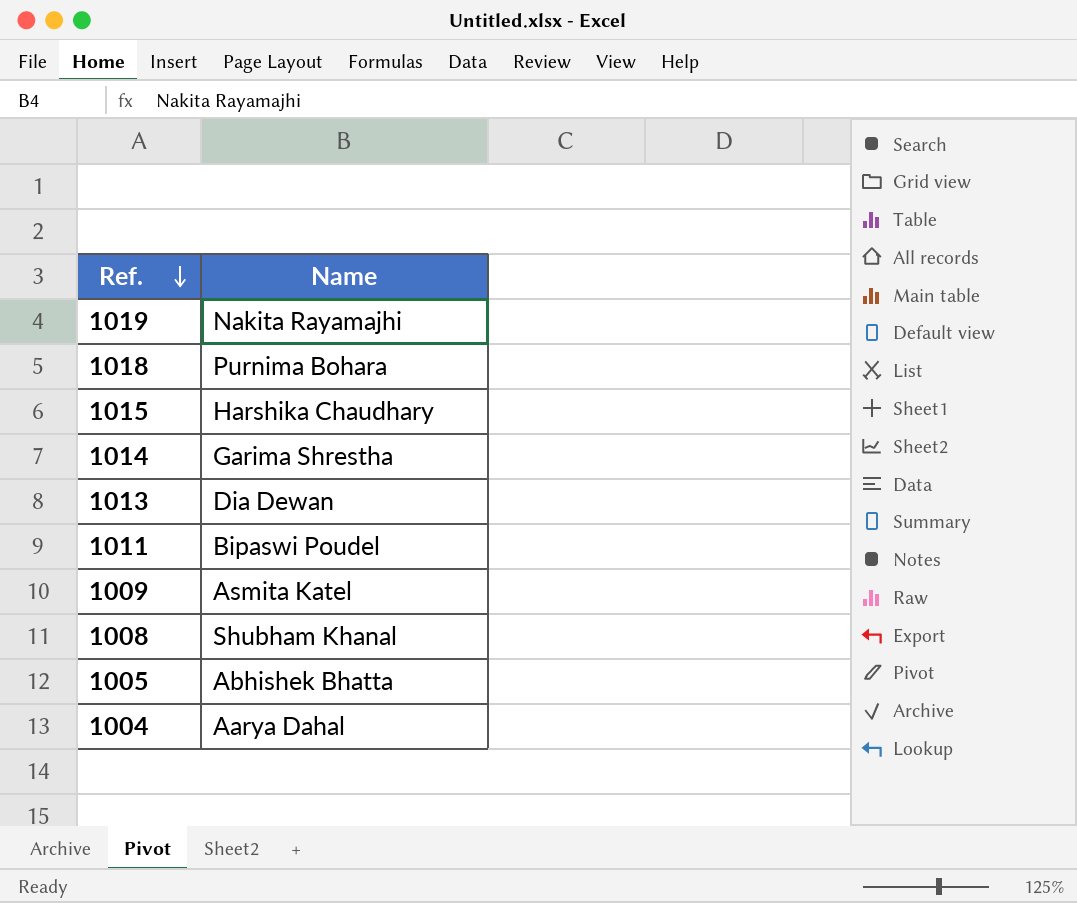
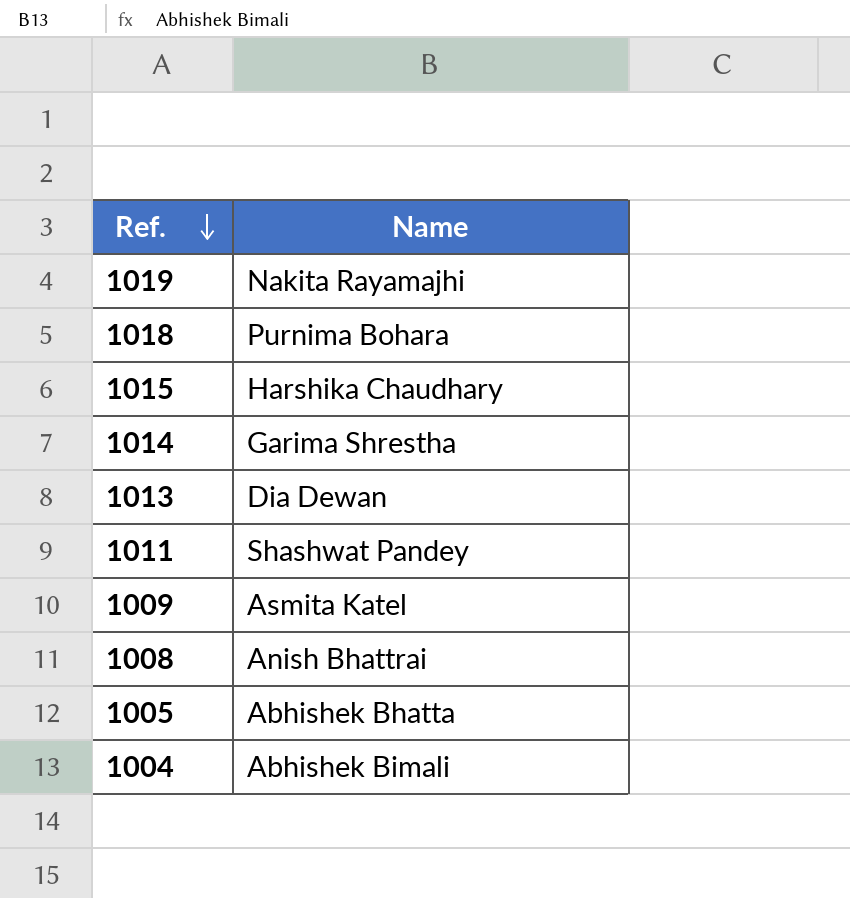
1011 | Name: Bipaswi Poudel -> Shashwat Pandey
1008 | Name: Shubham Khanal -> Anish Bhattrai
1004 | Name: Aarya Dahal -> Abhishek Bimali

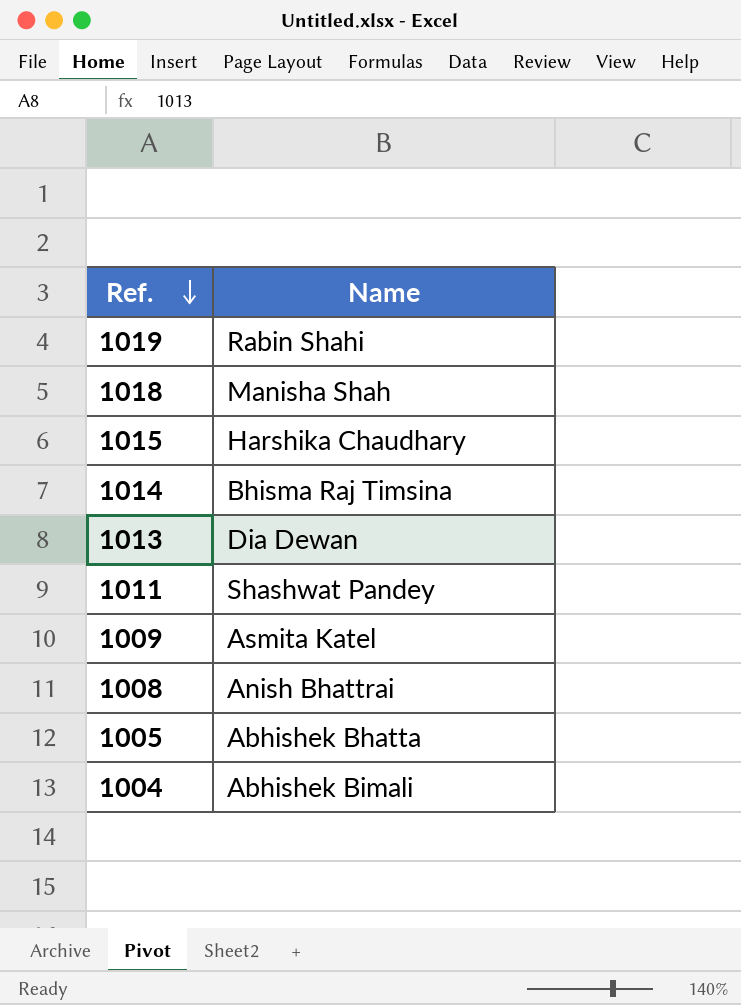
1019 | Name: Nakita Rayamajhi -> Rabin Shahi
1018 | Name: Purnima Bohara -> Manisha Shah
1014 | Name: Garima Shrestha -> Bhisma Raj Timsina

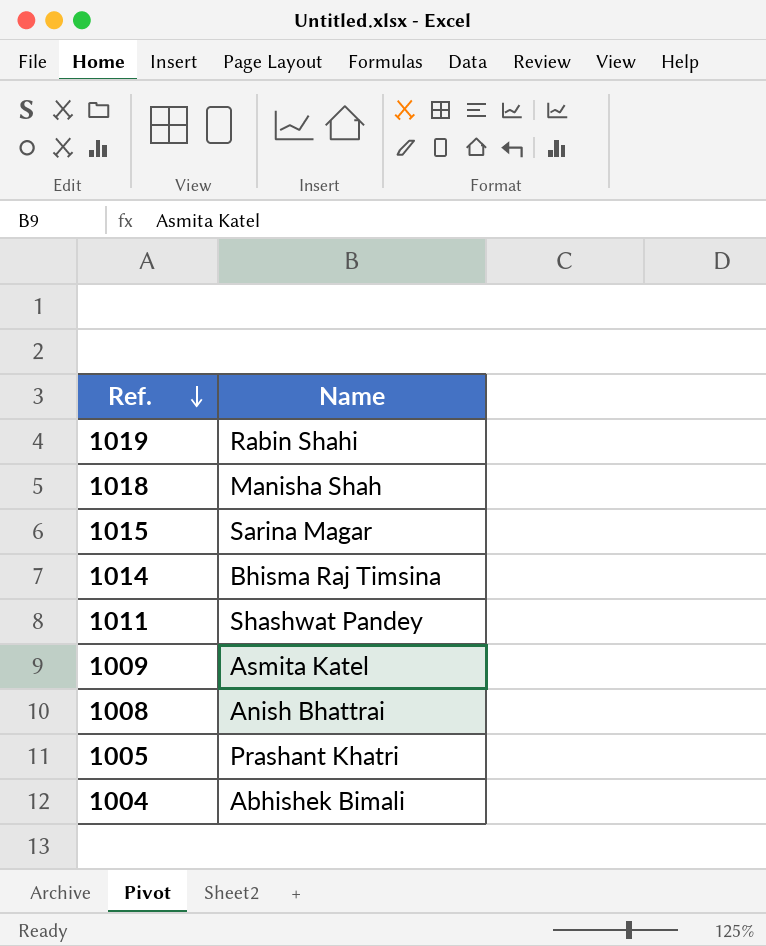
row 1013: Dia Dewan -> none
1015 | Name: Harshika Chaudhary -> Sarina Magar
1005 | Name: Abhishek Bhatta -> Prashant Khatri

